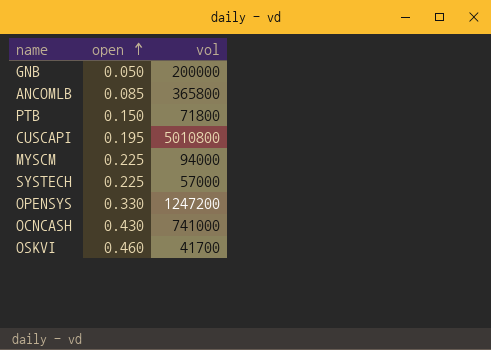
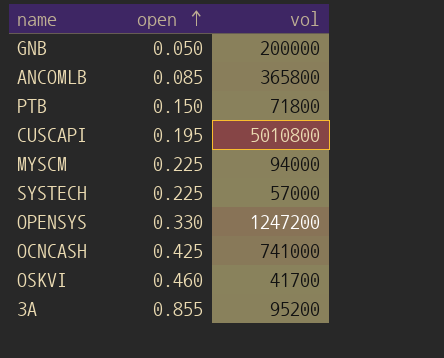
OCNCASH | open: 0.430 -> 0.425
row 3A: none -> 0.855 | 95200

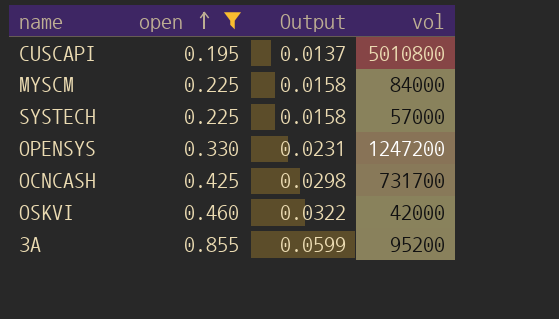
filter: none -> open >= 0.195
column Output | formula: none -> [open] * 0.07
MYSCM | vol: 94000 -> 84000
OCNCASH | vol: 741000 -> 731700
OSKVI | vol: 41700 -> 42000

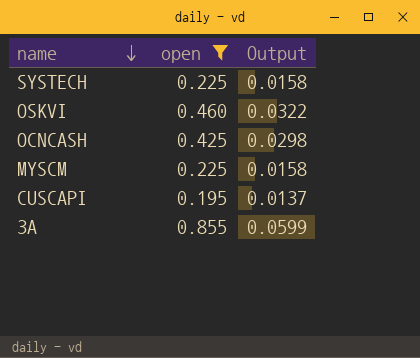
row order: open ascending -> name descending
column vol | position: 4 -> none
row OPENSYS: 0.330 | 0.0231 | 1247200 -> none

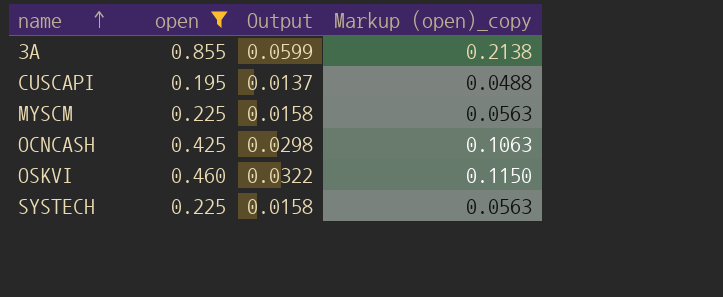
row order: name descending -> name ascending
column Markup (open)_copy | formula: none -> [open] * 0.25

